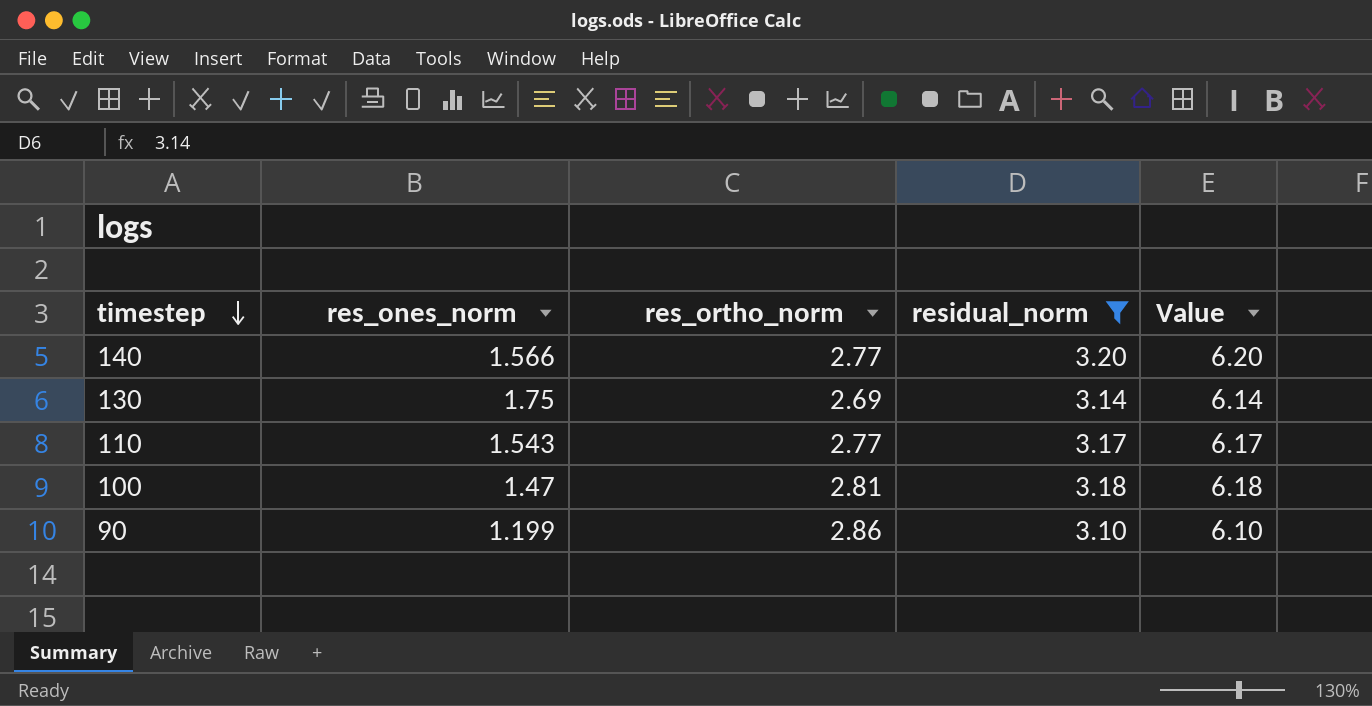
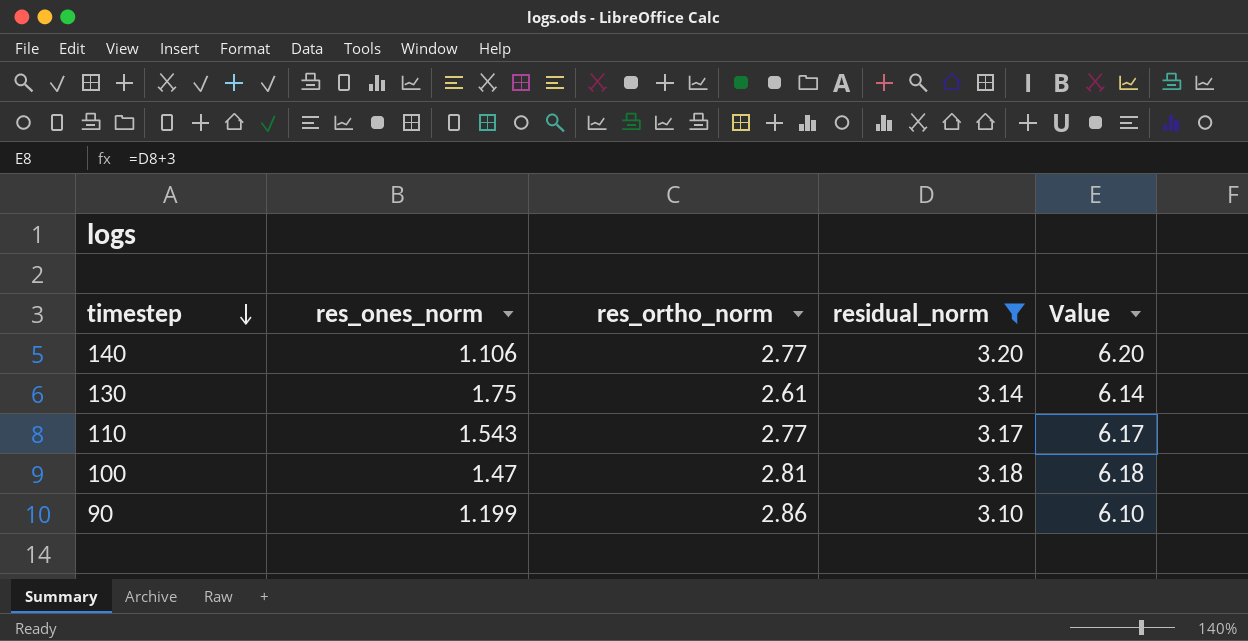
140 | res_ones_norm: 1.566 -> 1.106
130 | res_ortho_norm: 2.69 -> 2.61

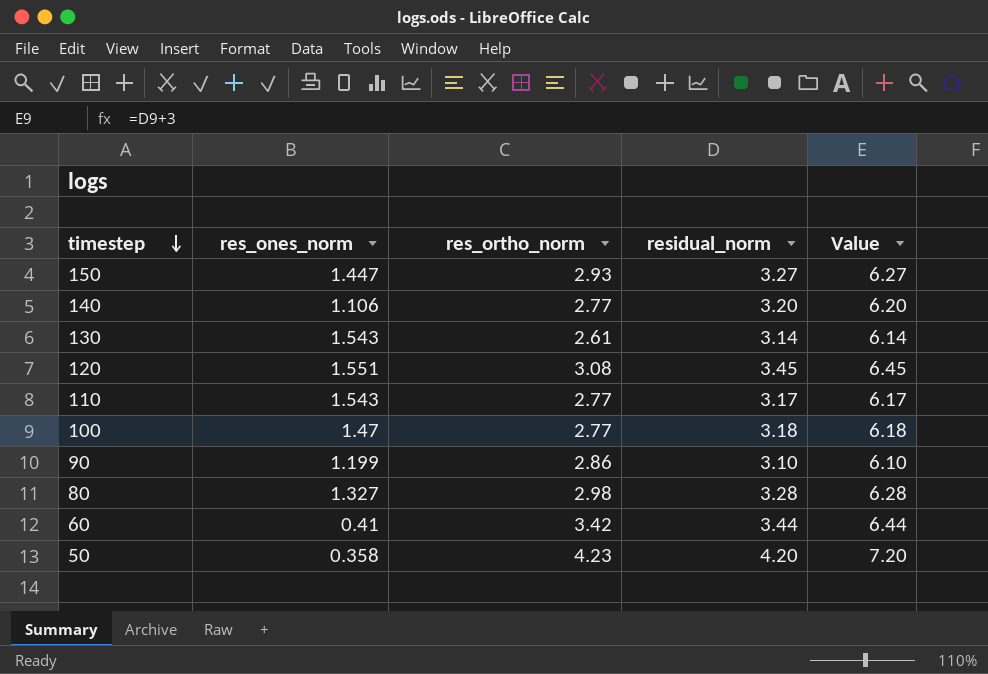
filter: residual_norm <= 3.20 -> none
130 | res_ones_norm: 1.75 -> 1.543
100 | res_ortho_norm: 2.81 -> 2.77

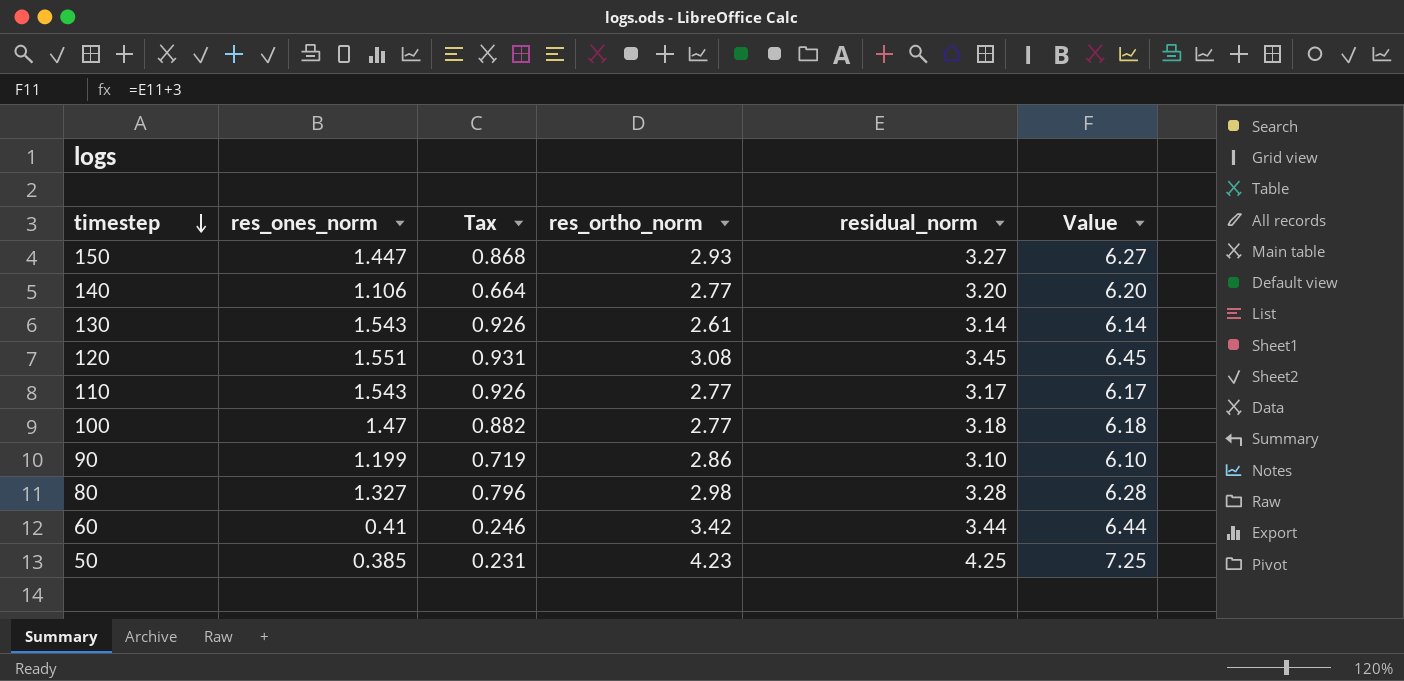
column Tax | formula: none -> [res_ones_norm] * 0.6
50 | res_ones_norm: 0.358 -> 0.385
50 | residual_norm: 4.20 -> 4.25
50 | Value: 7.20 -> 7.25

